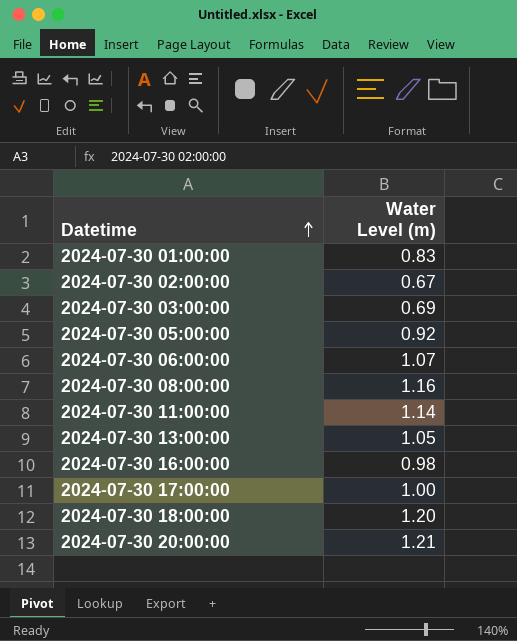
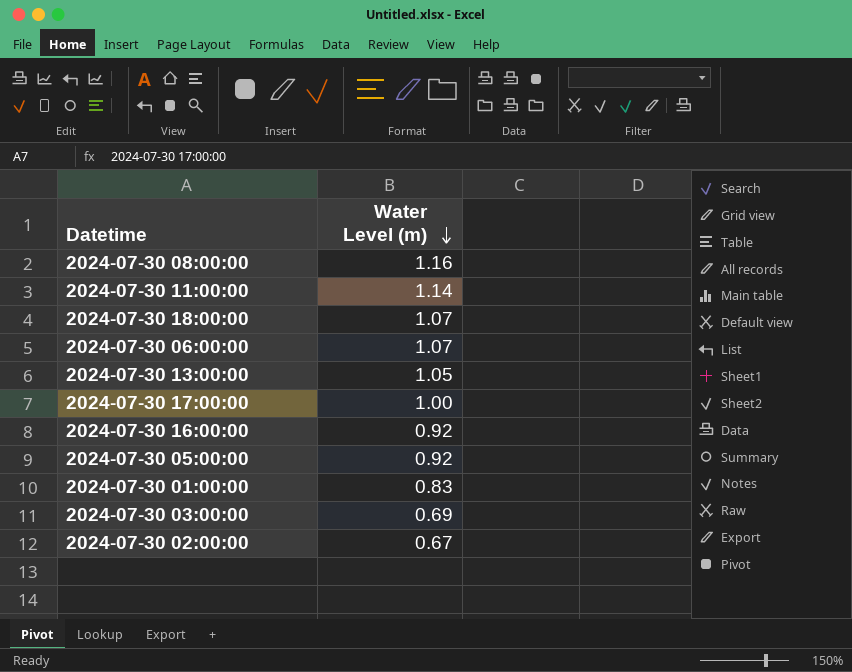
row order: Datetime ascending -> Water Level (m) descending
row 2024-07-30 20:00:00: 1.21 -> none
2024-07-30 18:00:00 | Water Level (m): 1.20 -> 1.07
2024-07-30 16:00:00 | Water Level (m): 0.98 -> 0.92

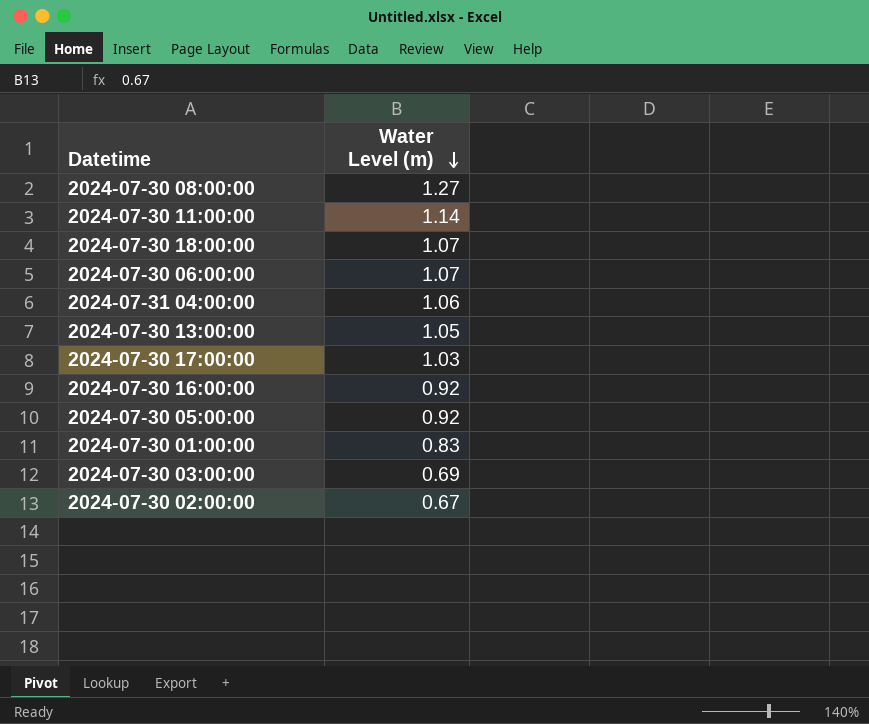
2024-07-30 08:00:00 | Water Level (m): 1.16 -> 1.27
row 2024-07-31 04:00:00: none -> 1.06
2024-07-30 17:00:00 | Water Level (m): 1.00 -> 1.03

